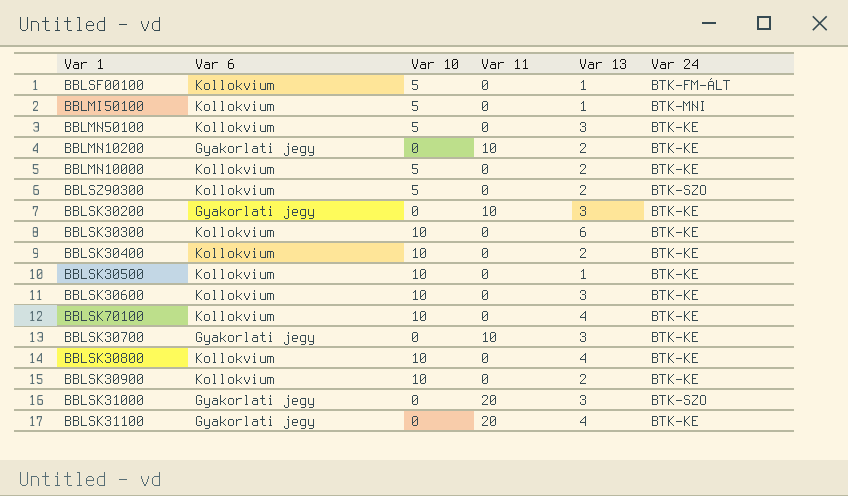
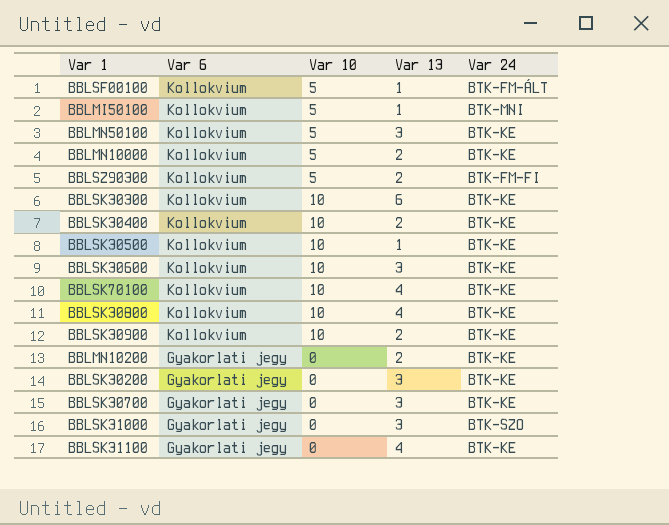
row order: none -> Var 6 descending
column Var 11 | position: 4 -> none
BBLSZ90300 | Var 24: BTK-SZO -> BTK-FM-FI

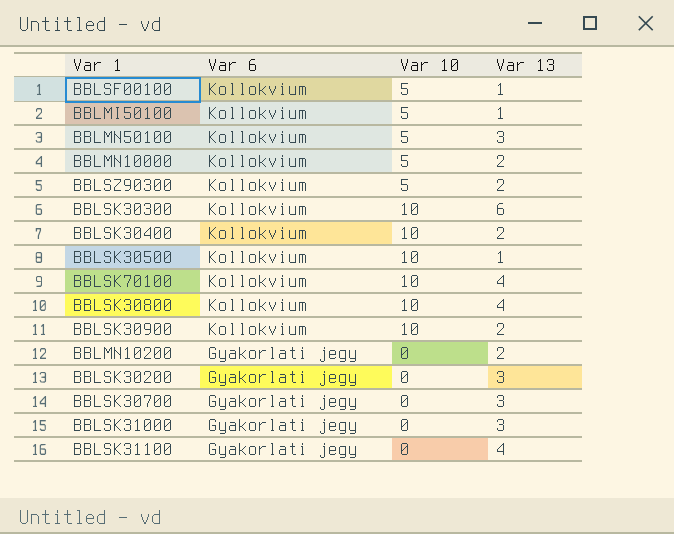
column Var 24 | position: 5 -> none
row BBLSK30600: Kollokvium | 10 | 3 | BTK-KE -> none

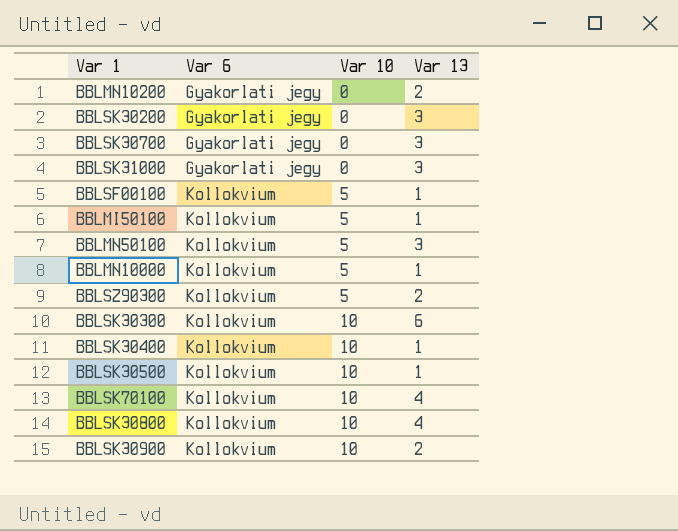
row order: Var 6 descending -> Var 6 ascending
row BBLSK31100: Gyakorlati jegy | 0 | 4 -> none
BBLMN10000 | Var 13: 2 -> 1
BBLSK30400 | Var 13: 2 -> 1

